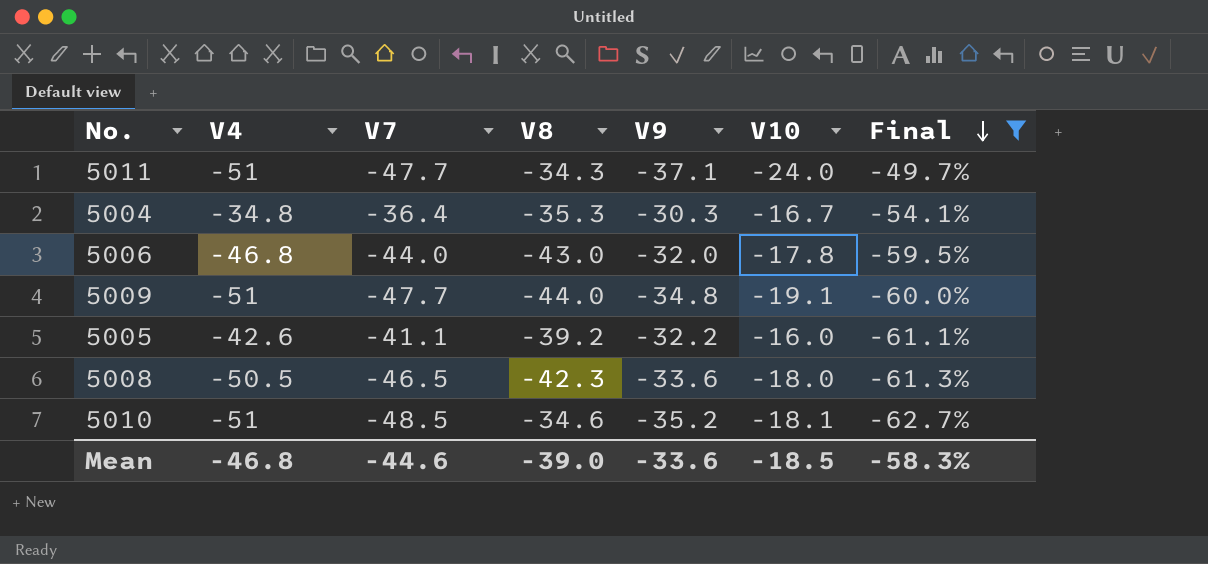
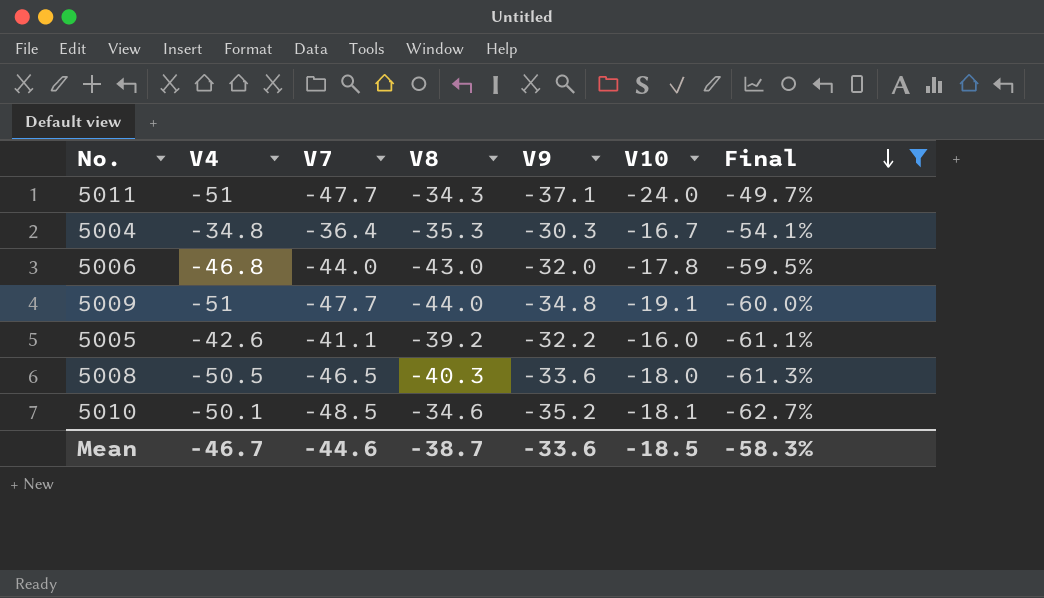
5008 | V8: -42.3 -> -40.3
5010 | V4: -51 -> -50.1
Mean | V4: -46.8 -> -46.7
Mean | V8: -39.0 -> -38.7

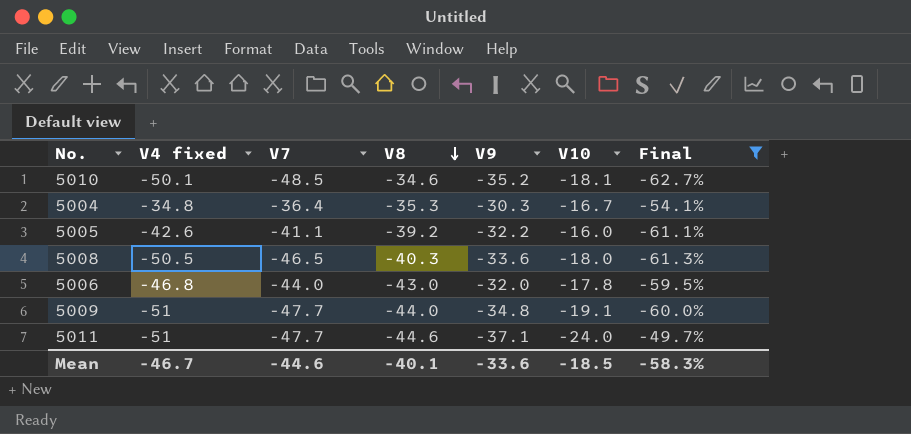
row order: Final descending -> V8 descending
column name: V4 -> V4 fixed
5011 | V8: -34.3 -> -44.6
Mean | V8: -38.7 -> -40.1

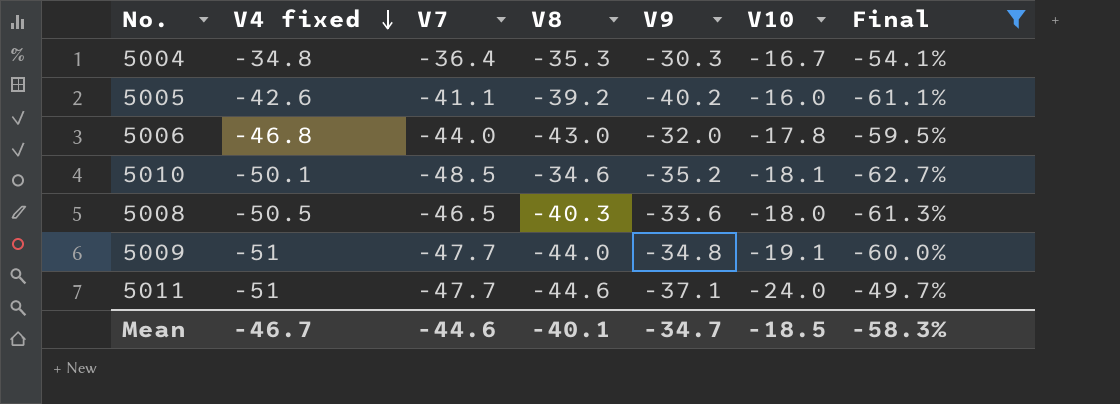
row order: V8 descending -> V4 fixed descending
5005 | V9: -32.2 -> -40.2
Mean | V9: -33.6 -> -34.7

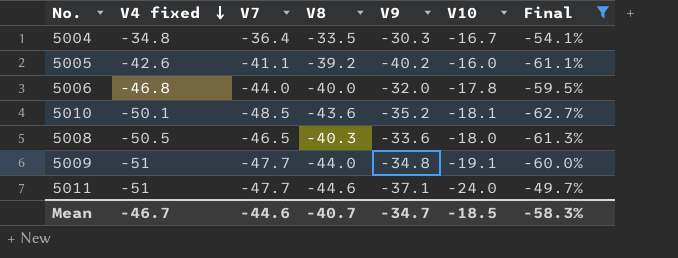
5004 | V8: -35.3 -> -33.5
5006 | V8: -43.0 -> -40.0
5010 | V8: -34.6 -> -43.6
Mean | V8: -40.1 -> -40.7

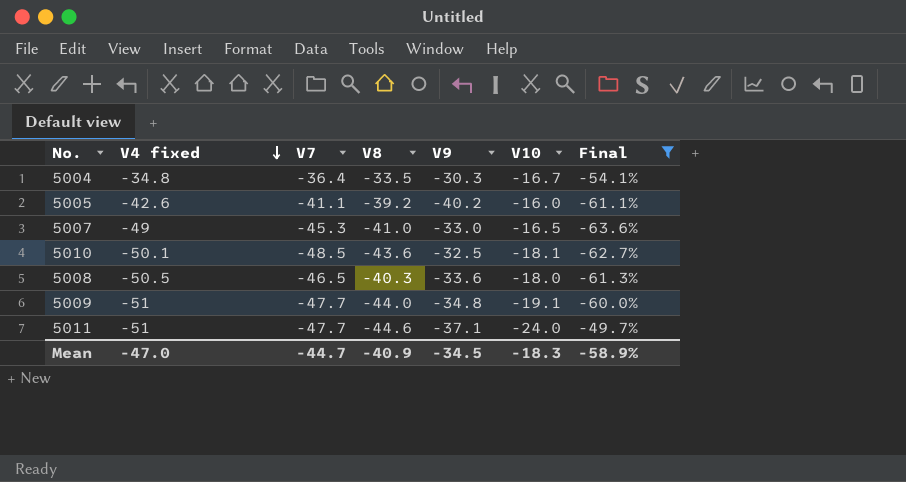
row 5006: -46.8 | -44.0 | -40.0 | -32.0 | -17.8 | -59.5% -> none
row 5007: none -> -49 | -45.3 | -41.0 | -33.0 | -16.5 | -63.6%
5010 | V9: -35.2 -> -32.5
Mean | V4 fixed: -46.7 -> -47.0
Mean | V7: -44.6 -> -44.7
Mean | V8: -40.7 -> -40.9
Mean | V9: -34.7 -> -34.5
Mean | V10: -18.5 -> -18.3
Mean | Final: -58.3% -> -58.9%

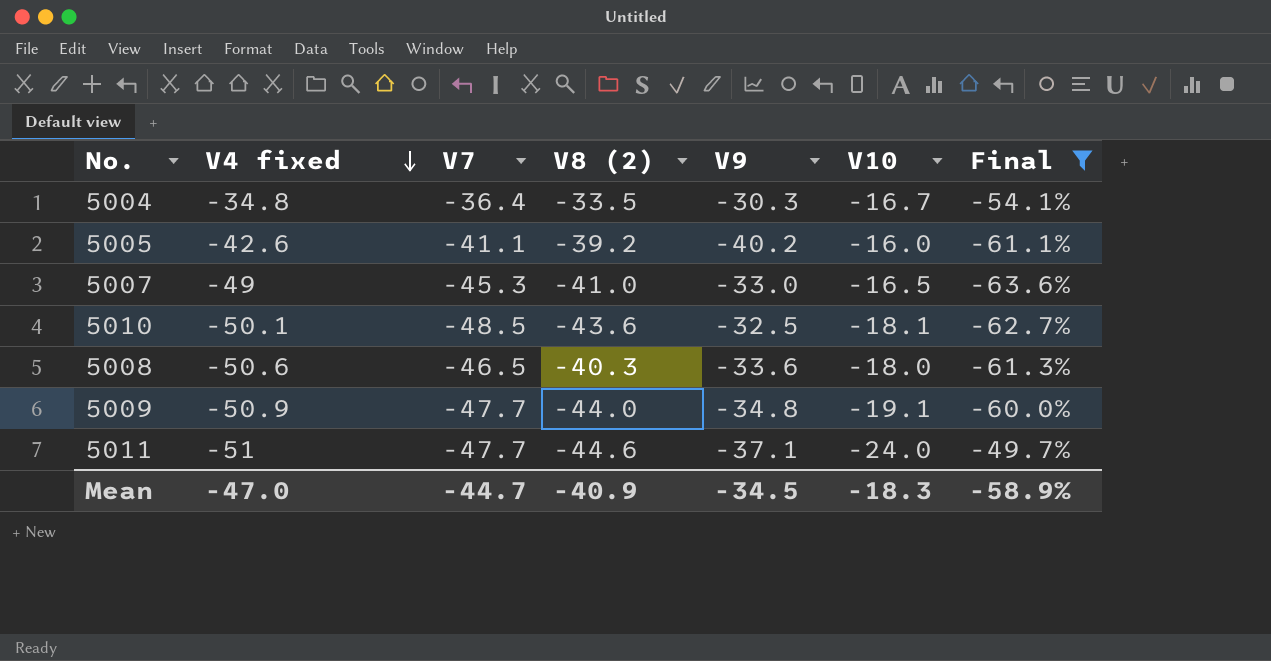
column name: V8 -> V8 (2)
5008 | V4 fixed: -50.5 -> -50.6
5009 | V4 fixed: -51 -> -50.9

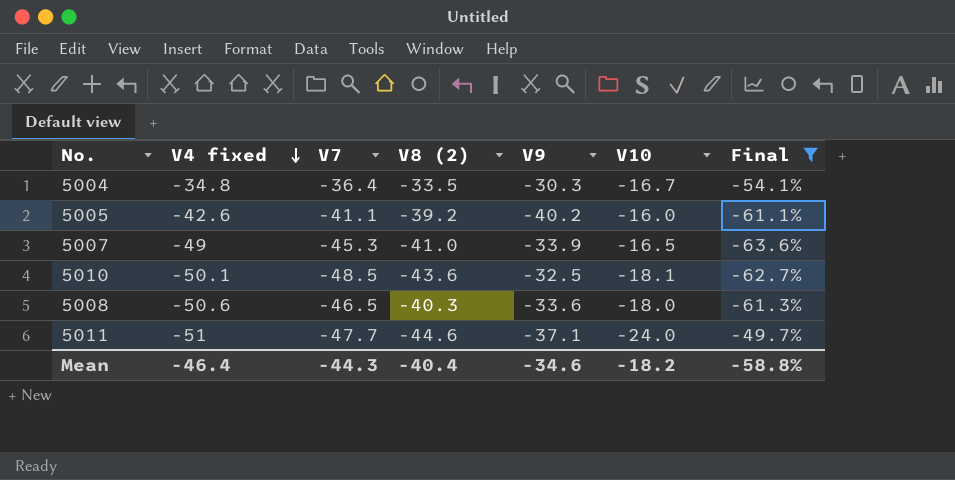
row 5009: -50.9 | -47.7 | -44.0 | -34.8 | -19.1 | -60.0% -> none
5007 | V9: -33.0 -> -33.9
Mean | V4 fixed: -47.0 -> -46.4
Mean | V7: -44.7 -> -44.3
Mean | V8 (2): -40.9 -> -40.4
Mean | V9: -34.5 -> -34.6
Mean | V10: -18.3 -> -18.2
Mean | Final: -58.9% -> -58.8%

